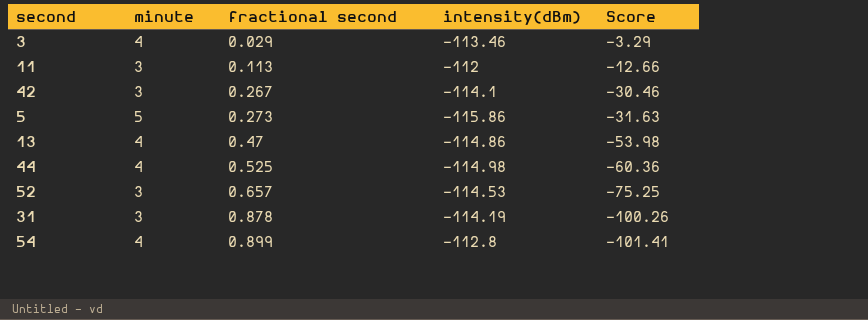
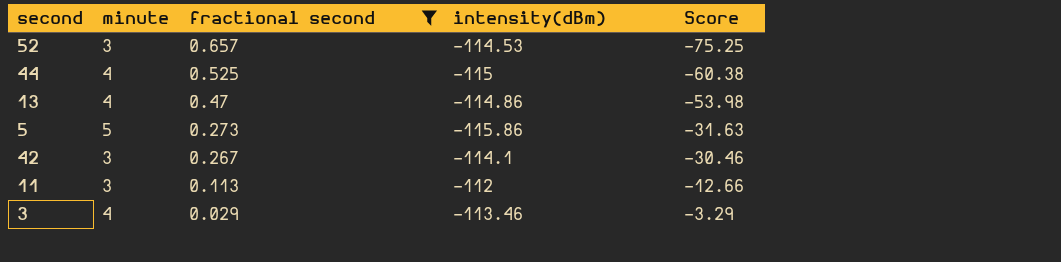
filter: none -> fractional second <= 0.657
row order: fractional second ascending -> fractional second descending
44 | intensity(dBm): -114.98 -> -115
44 | Score: -60.36 -> -60.38

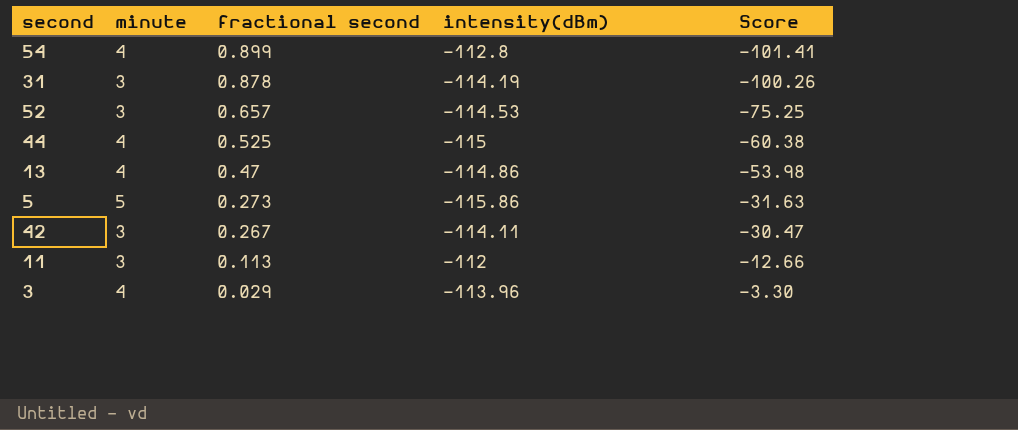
filter: fractional second <= 0.657 -> none
42 | intensity(dBm): -114.1 -> -114.11
42 | Score: -30.46 -> -30.47
3 | intensity(dBm): -113.46 -> -113.96
3 | Score: -3.29 -> -3.30

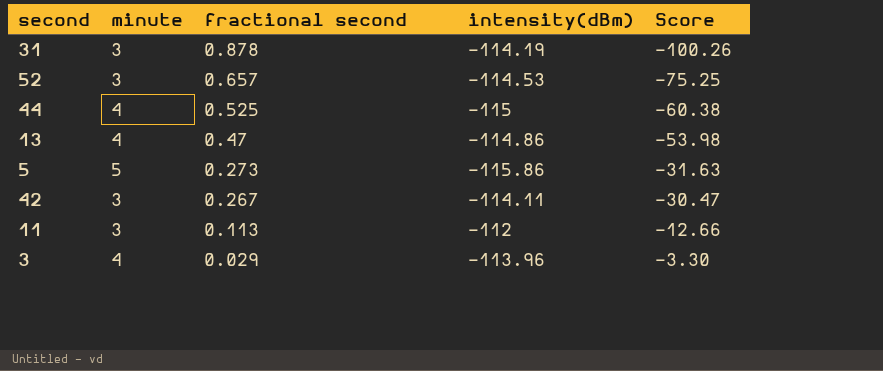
row 54: 4 | 0.899 | -112.8 | -101.41 -> none

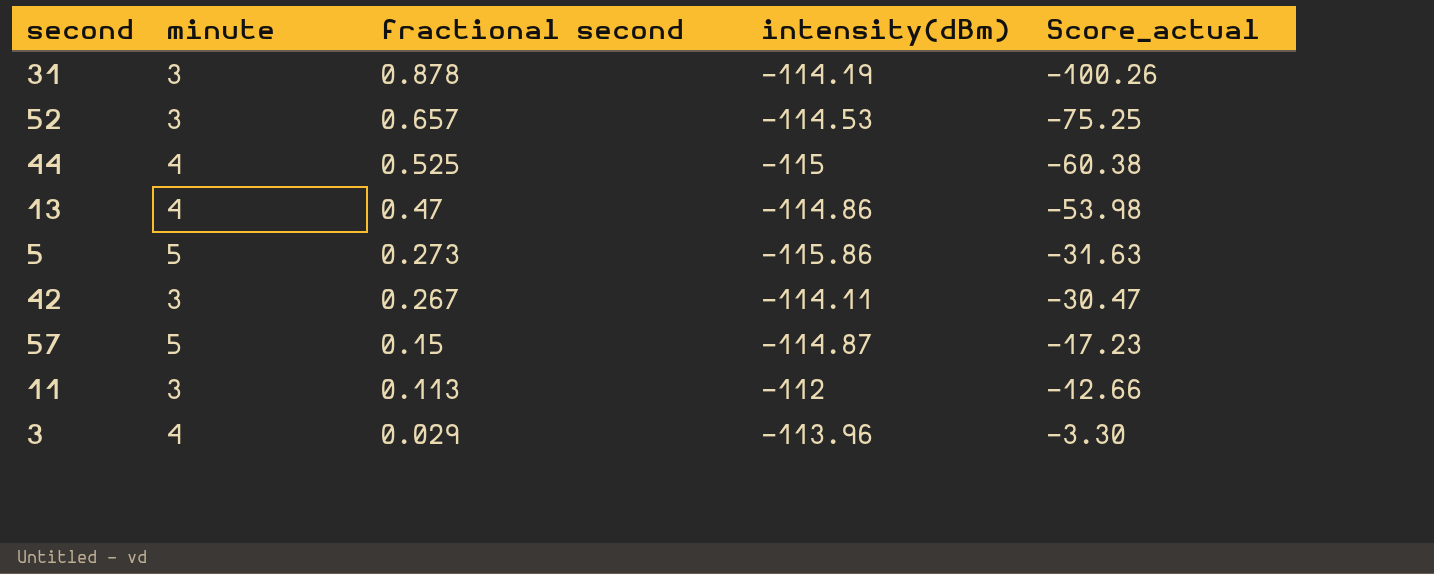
column name: Score -> Score_actual
row 57: none -> 5 | 0.15 | -114.87 | -17.23

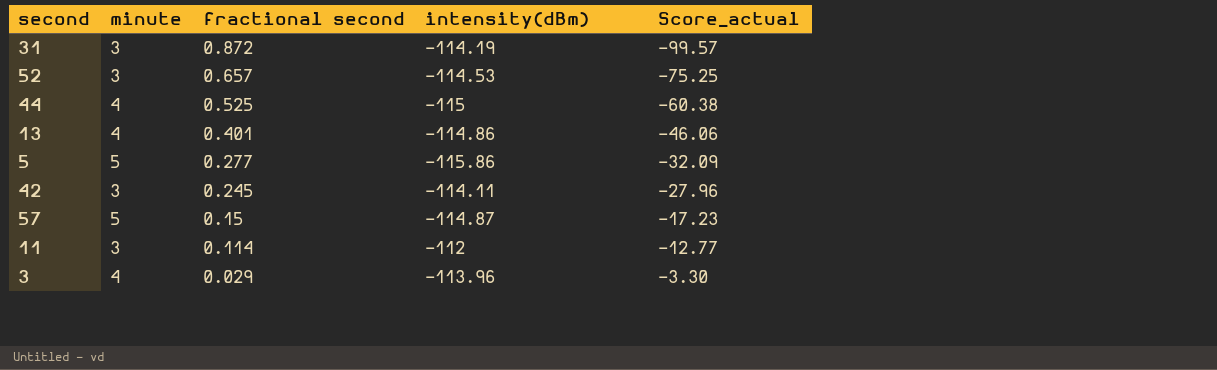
31 | fractional second: 0.878 -> 0.872
31 | Score_actual: -100.26 -> -99.57
13 | fractional second: 0.47 -> 0.401
13 | Score_actual: -53.98 -> -46.06
5 | fractional second: 0.273 -> 0.277
5 | Score_actual: -31.63 -> -32.09
42 | fractional second: 0.267 -> 0.245
42 | Score_actual: -30.47 -> -27.96
11 | fractional second: 0.113 -> 0.114
11 | Score_actual: -12.66 -> -12.77

